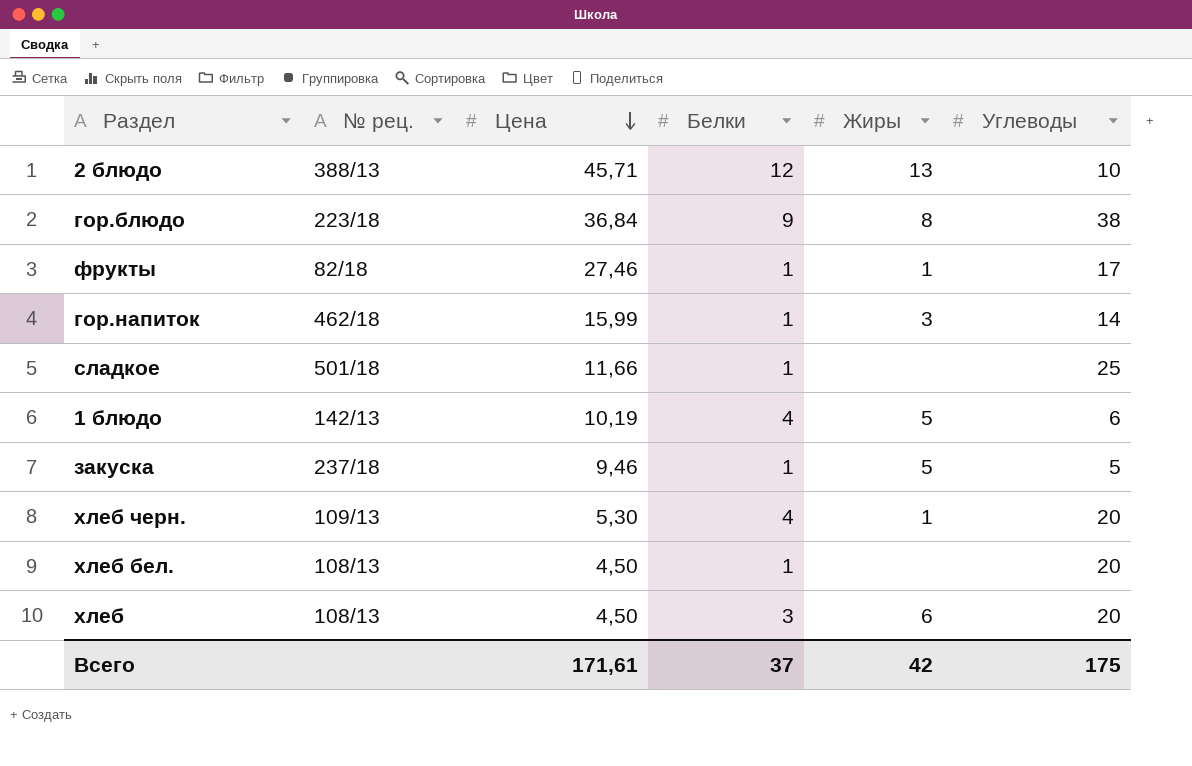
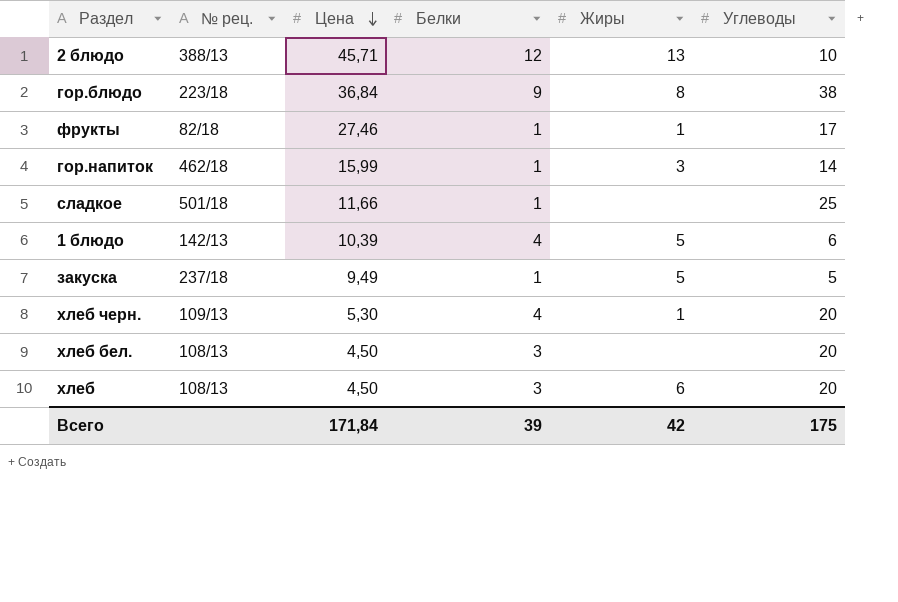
1 блюдо | Цена: 10,19 -> 10,39
закуска | Цена: 9,46 -> 9,49
хлеб бел. | Белки: 1 -> 3
Всего | Цена: 171,61 -> 171,84
Всего | Белки: 37 -> 39

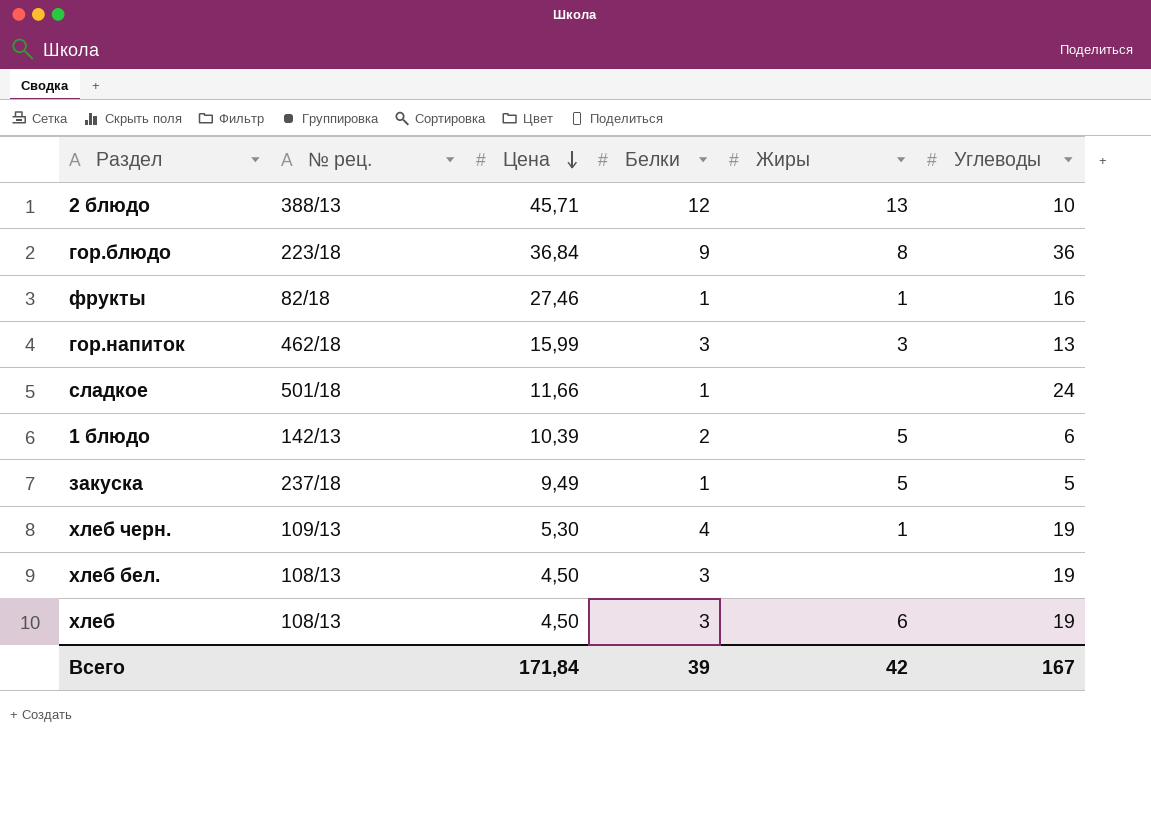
гор.блюдо | Углеводы: 38 -> 36
фрукты | Углеводы: 17 -> 16
гор.напиток | Белки: 1 -> 3
гор.напиток | Углеводы: 14 -> 13
сладкое | Углеводы: 25 -> 24
1 блюдо | Белки: 4 -> 2
хлеб черн. | Углеводы: 20 -> 19
хлеб бел. | Углеводы: 20 -> 19
хлеб | Углеводы: 20 -> 19
Всего | Углеводы: 175 -> 167

